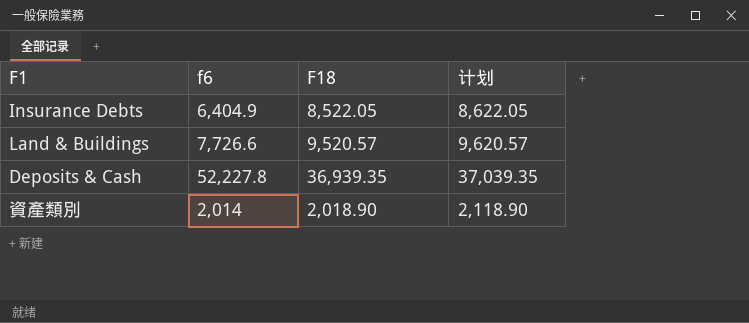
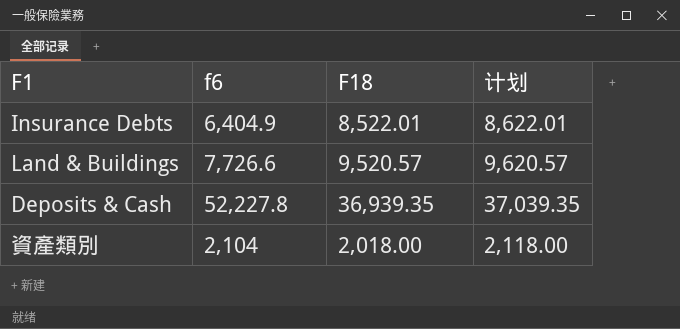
Insurance Debts | F18: 8,522.05 -> 8,522.01
Insurance Debts | 计划: 8,622.05 -> 8,622.01
資產類別 | f6: 2,014 -> 2,104
資產類別 | F18: 2,018.90 -> 2,018.00
資產類別 | 计划: 2,118.90 -> 2,118.00

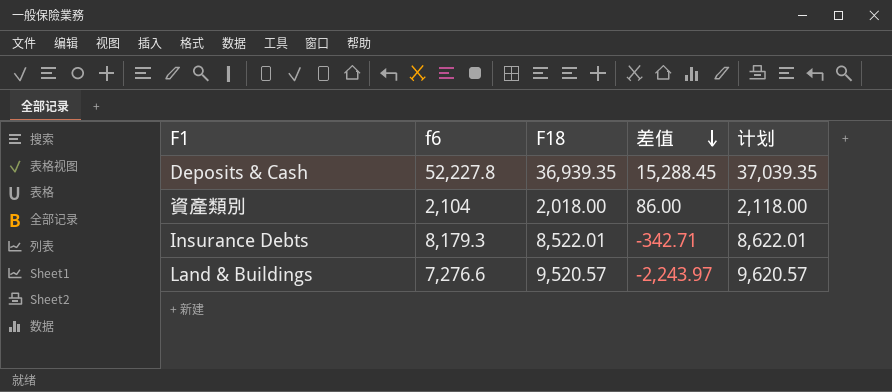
row order: none -> 差值 descending
column 差值 | formula: none -> [f6] - [F18]
Insurance Debts | f6: 6,404.9 -> 8,179.3
Land & Buildings | f6: 7,726.6 -> 7,276.6

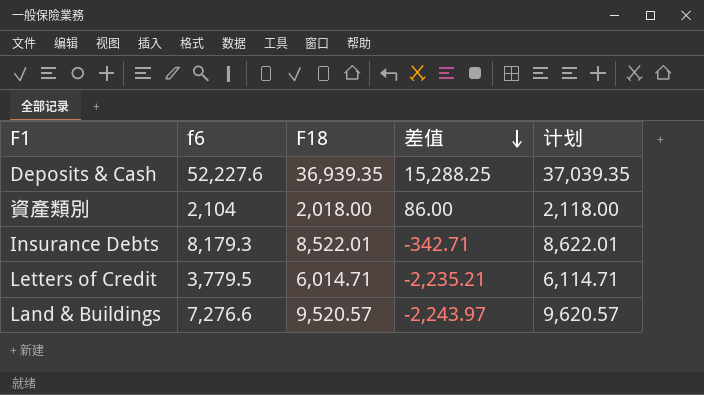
Deposits & Cash | f6: 52,227.8 -> 52,227.6
Deposits & Cash | 差值: 15,288.45 -> 15,288.25
row Letters of Credit: none -> 3,779.5 | 6,014.71 | -2,235.21 | 6,114.71

